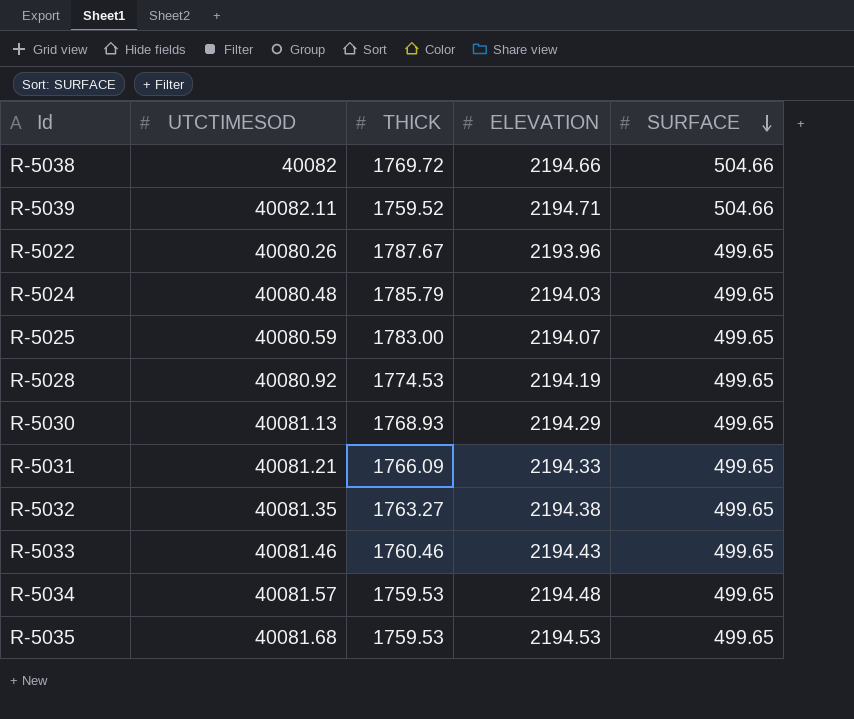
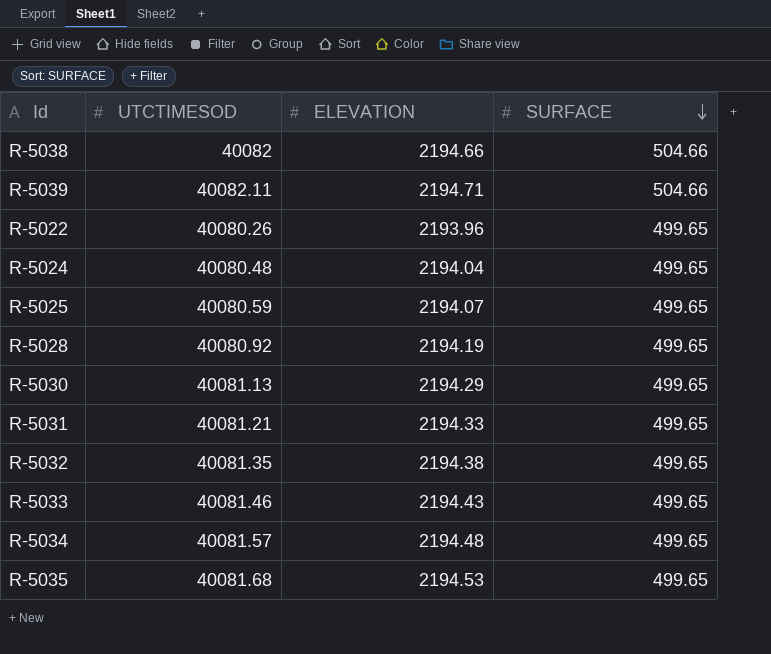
column THICK | position: 3 -> none
R-5024 | ELEVATION: 2194.03 -> 2194.04

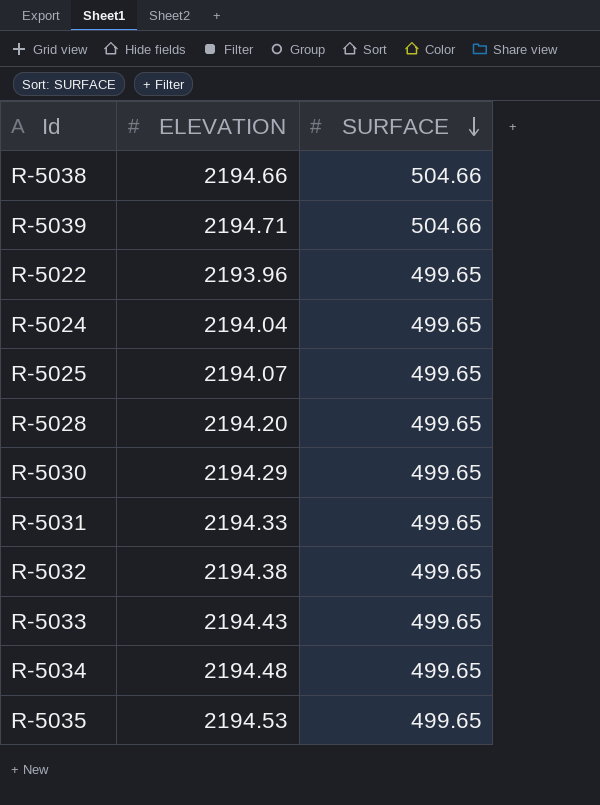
column UTCTIMESOD | position: 2 -> none
R-5028 | ELEVATION: 2194.19 -> 2194.20

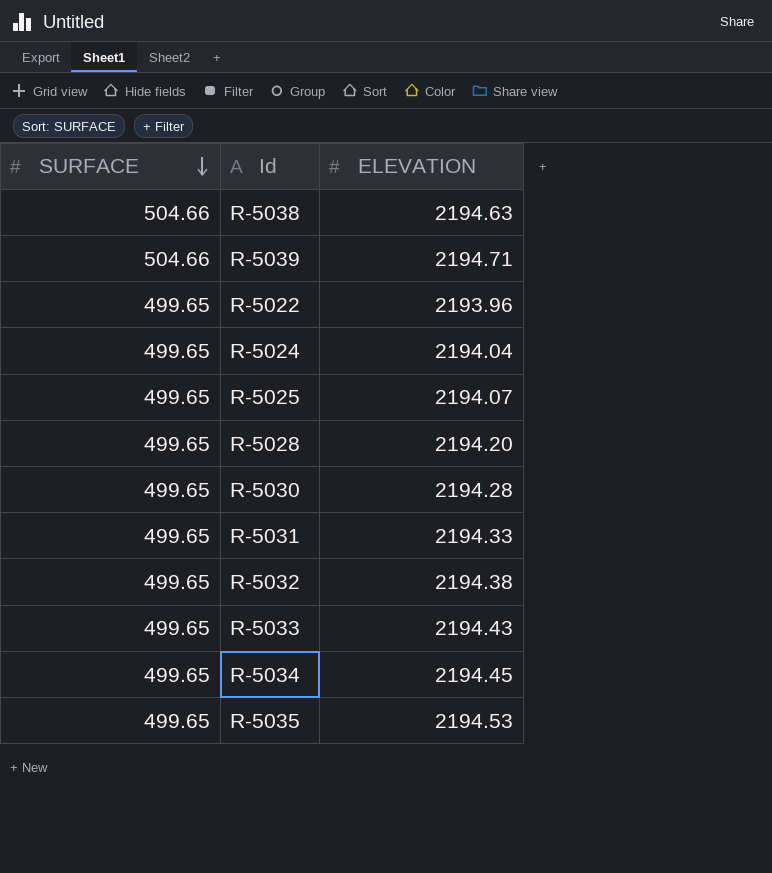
column SURFACE | position: 3 -> 1
R-5038 | ELEVATION: 2194.66 -> 2194.63
R-5030 | ELEVATION: 2194.29 -> 2194.28
R-5034 | ELEVATION: 2194.48 -> 2194.45

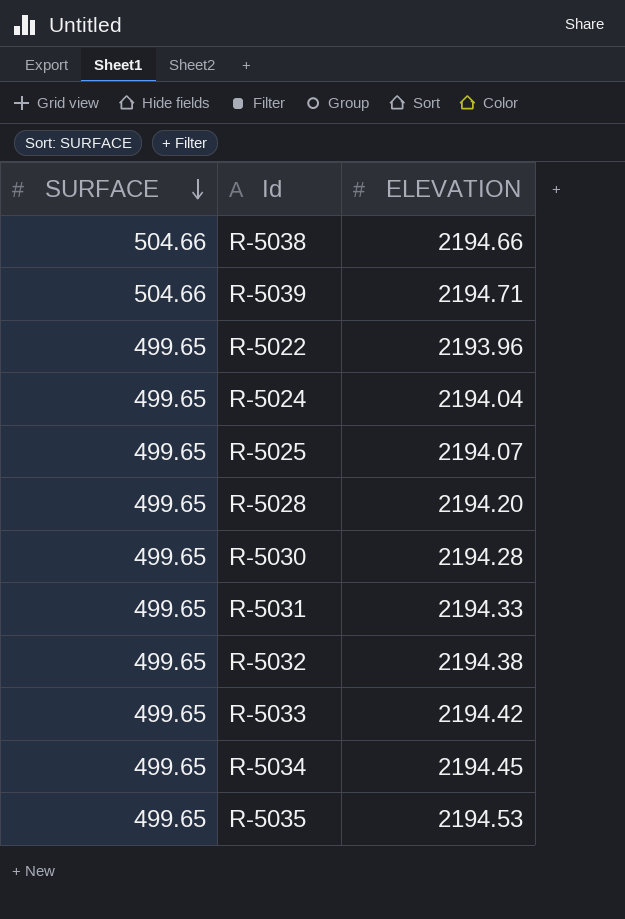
R-5038 | ELEVATION: 2194.63 -> 2194.66
R-5033 | ELEVATION: 2194.43 -> 2194.42

